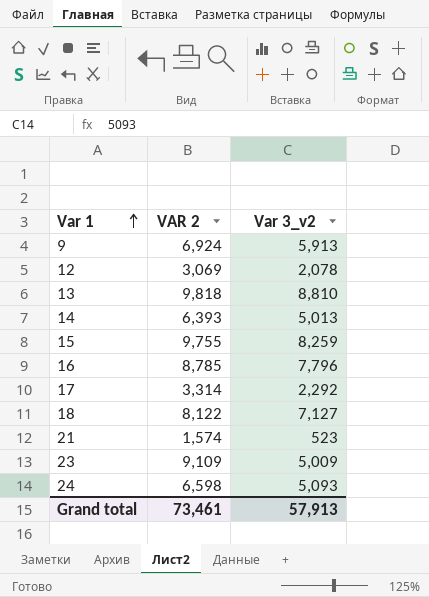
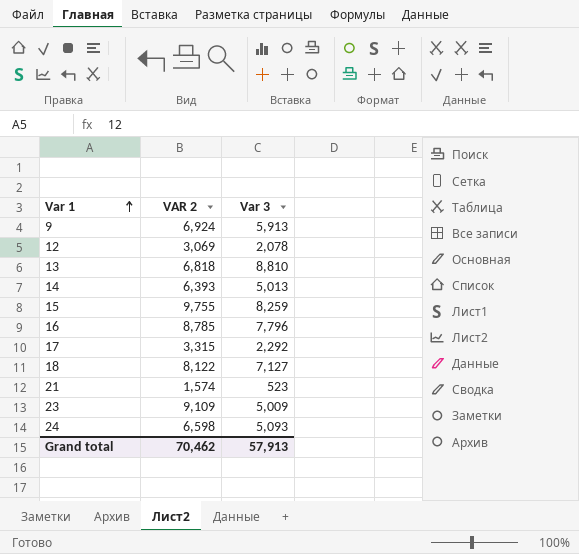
column name: Var 3_v2 -> Var 3
13 | VAR 2: 9,818 -> 6,818
17 | VAR 2: 3,314 -> 3,315
Grand total | VAR 2: 73,461 -> 70,462

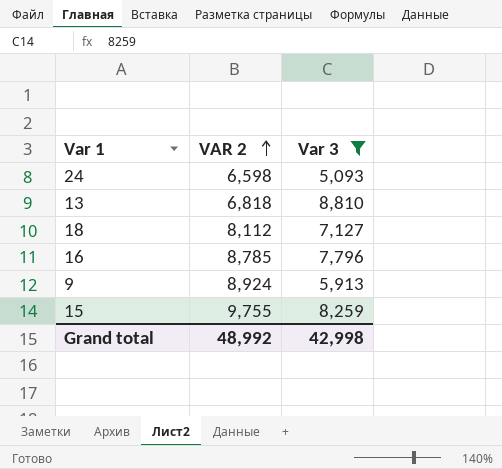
filter: none -> Var 3 >= 5,093
row order: Var 1 ascending -> VAR 2 ascending
18 | VAR 2: 8,122 -> 8,112
9 | VAR 2: 6,924 -> 8,924
Grand total | VAR 2: 70,462 -> 48,992
Grand total | Var 3: 57,913 -> 42,998

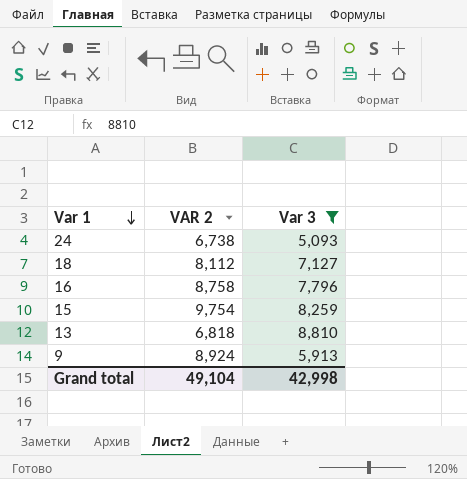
row order: VAR 2 ascending -> Var 1 descending
24 | VAR 2: 6,598 -> 6,738
16 | VAR 2: 8,785 -> 8,758
15 | VAR 2: 9,755 -> 9,754
Grand total | VAR 2: 48,992 -> 49,104

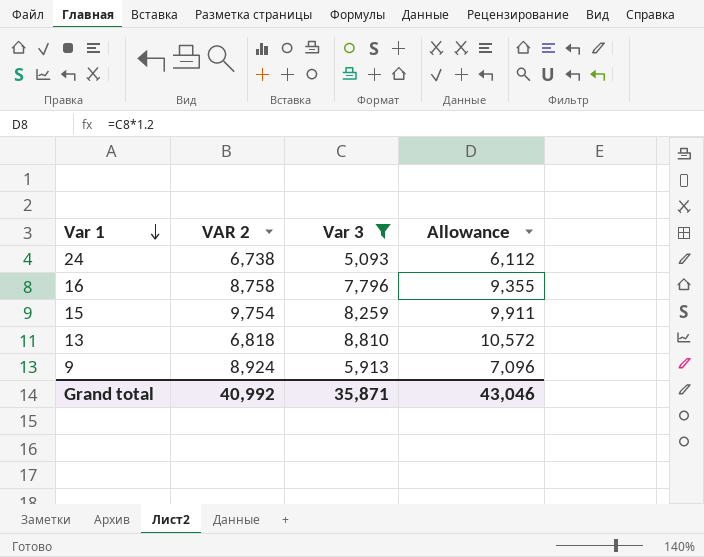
column Allowance | formula: none -> [Var 3] * 1.2
row 18: 8,112 | 7,127 -> none
Grand total | VAR 2: 49,104 -> 40,992
Grand total | Var 3: 42,998 -> 35,871

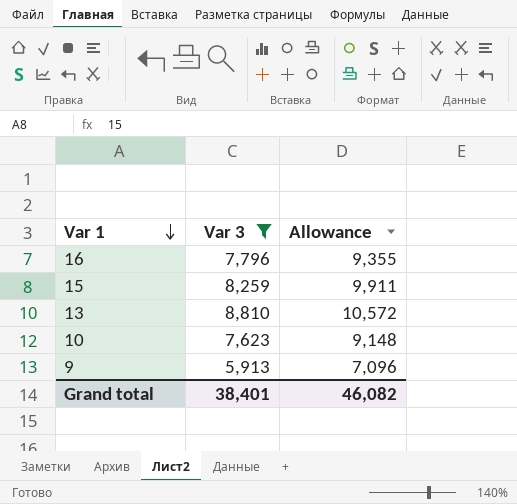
column VAR 2 | position: 2 -> none
row 24: 6,738 | 5,093 | 6,112 -> none
row 10: none -> 7,623 | 9,148
Grand total | Var 3: 35,871 -> 38,401
Grand total | Allowance: 43,046 -> 46,082

